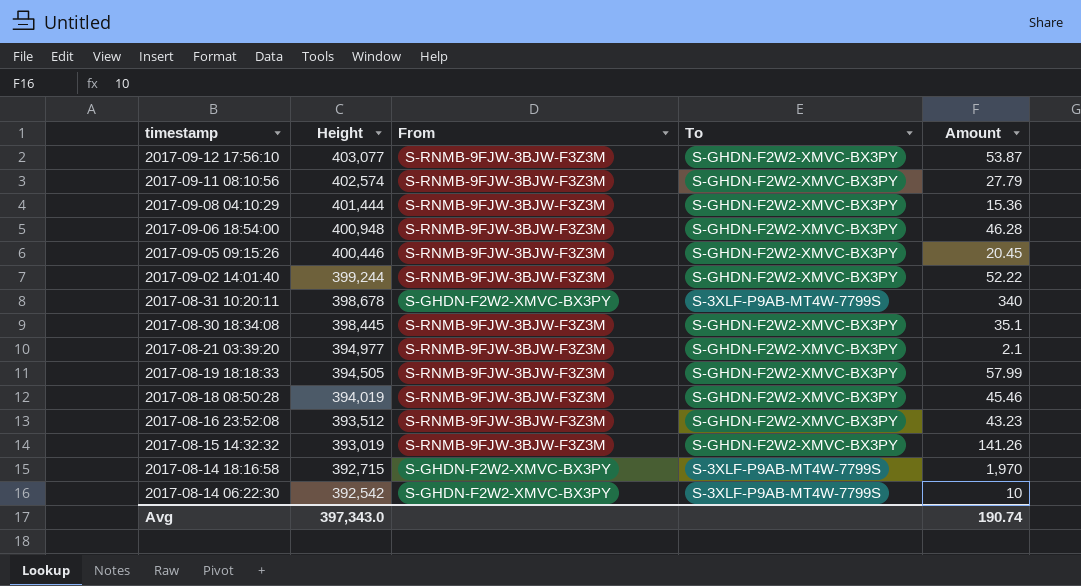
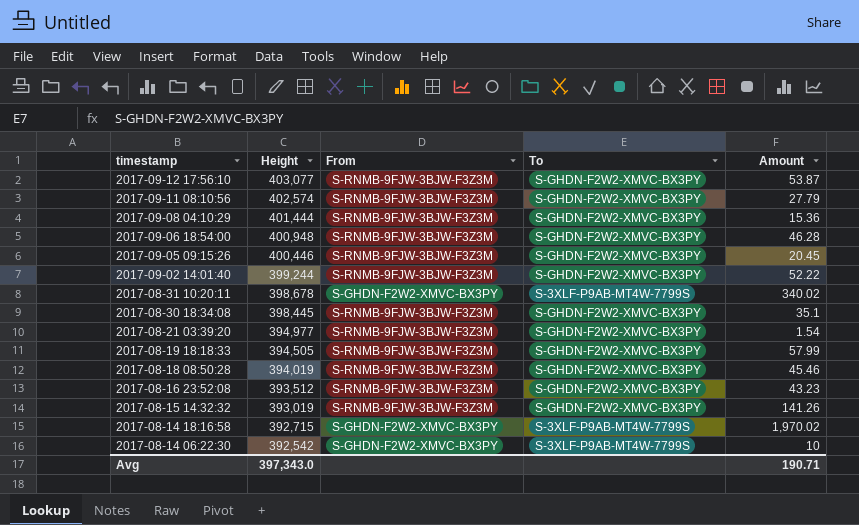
2017-08-31 10:20:11 | Amount: 340 -> 340.02
2017-08-21 03:39:20 | Amount: 2.1 -> 1.54
2017-08-14 18:16:58 | Amount: 1,970 -> 1,970.02
Avg | Amount: 190.74 -> 190.71

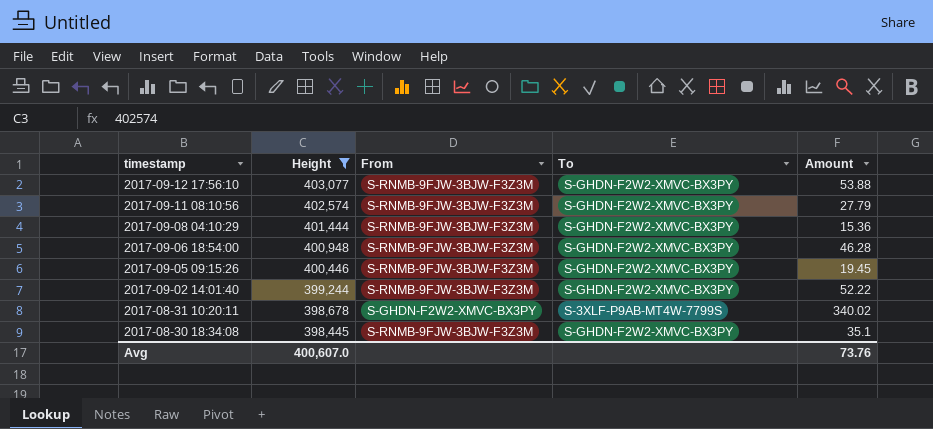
filter: none -> Height >= 398,445
2017-09-12 17:56:10 | Amount: 53.87 -> 53.88
2017-09-05 09:15:26 | Amount: 20.45 -> 19.45
Avg | Height: 397,343.0 -> 400,607.0
Avg | Amount: 190.71 -> 73.76

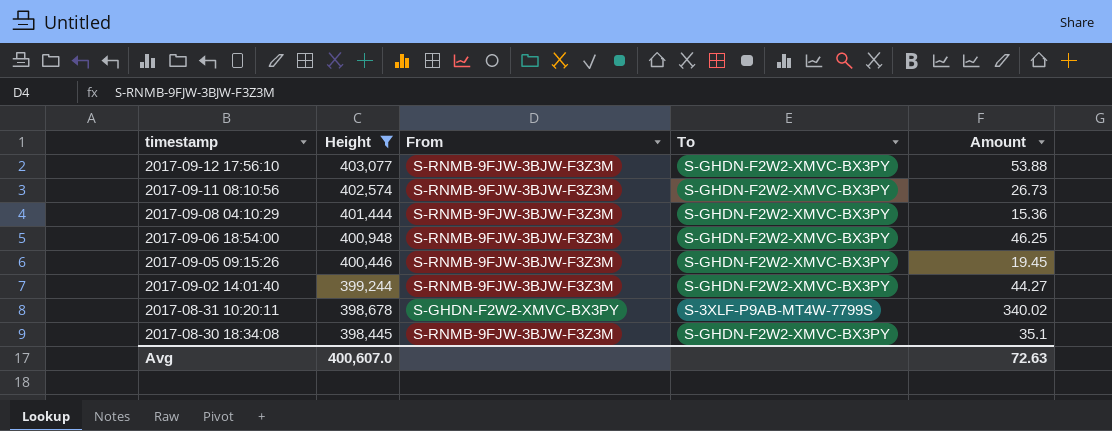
2017-09-11 08:10:56 | Amount: 27.79 -> 26.73
2017-09-06 18:54:00 | Amount: 46.28 -> 46.25
2017-09-02 14:01:40 | Amount: 52.22 -> 44.27
Avg | Amount: 73.76 -> 72.63

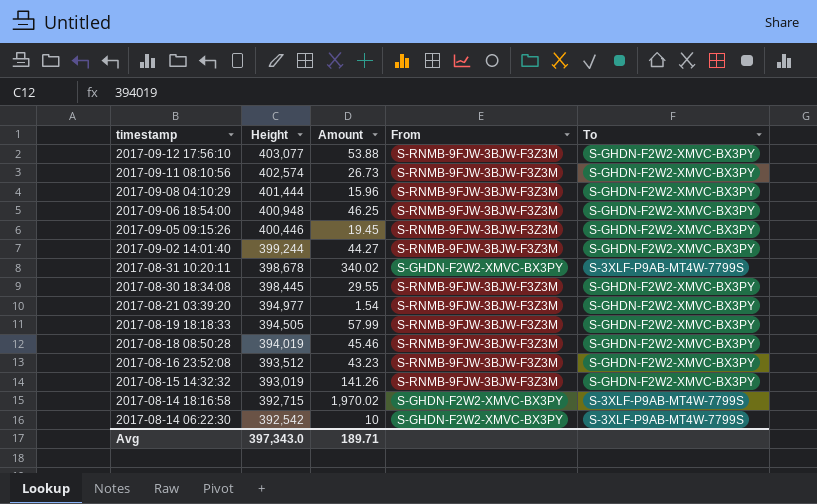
filter: Height >= 398,445 -> none
column Amount | position: 5 -> 3
2017-09-08 04:10:29 | Amount: 15.36 -> 15.96
2017-08-30 18:34:08 | Amount: 35.1 -> 29.55
Avg | Height: 400,607.0 -> 397,343.0
Avg | Amount: 72.63 -> 189.71

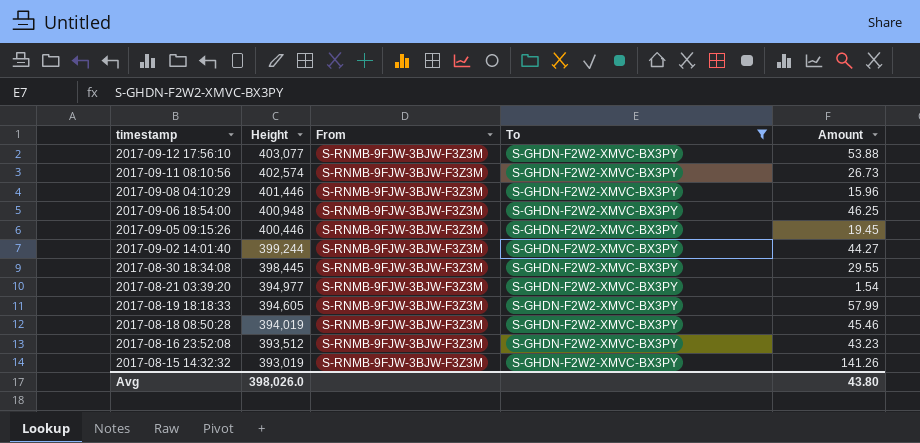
filter: none -> To = S-GHDN-F2W2-XMVC-BX3PY
column Amount | position: 3 -> 5
2017-09-08 04:10:29 | Height: 401,444 -> 401,446
2017-08-19 18:18:33 | Height: 394,505 -> 394,605
Avg | Height: 397,343.0 -> 398,026.0
Avg | Amount: 189.71 -> 43.80

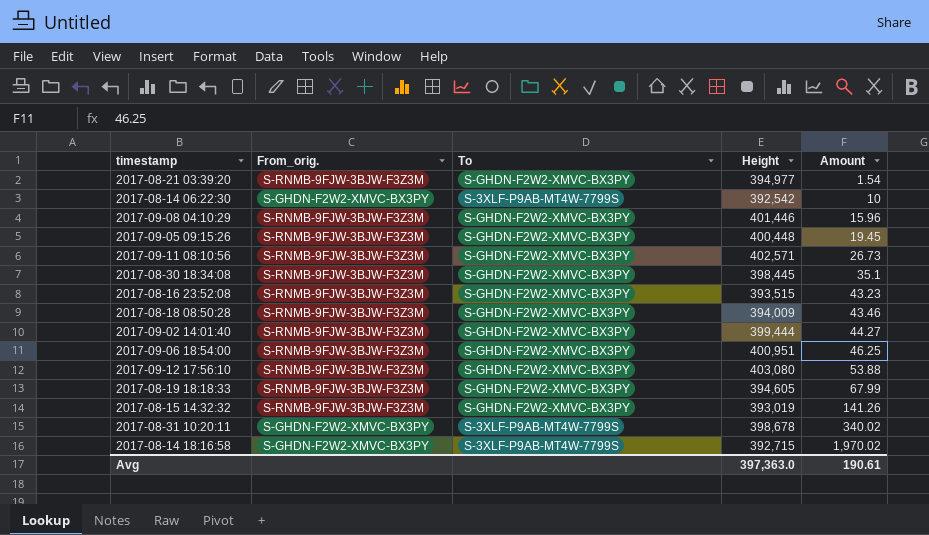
filter: To = S-GHDN-F2W2-XMVC-BX3PY -> none
row order: timestamp descending -> Amount ascending
column name: From -> From_orig.
column Height | position: 2 -> 4
2017-09-05 09:15:26 | Height: 400,446 -> 400,448
2017-09-11 08:10:56 | Height: 402,574 -> 402,571
2017-08-30 18:34:08 | Amount: 29.55 -> 35.1
2017-08-16 23:52:08 | Height: 393,512 -> 393,515
2017-08-18 08:50:28 | Height: 394,019 -> 394,009
2017-08-18 08:50:28 | Amount: 45.46 -> 43.46
2017-09-02 14:01:40 | Height: 399,244 -> 399,444
2017-09-06 18:54:00 | Height: 400,948 -> 400,951
2017-09-12 17:56:10 | Height: 403,077 -> 403,080
2017-08-19 18:18:33 | Amount: 57.99 -> 67.99
Avg | Height: 398,026.0 -> 397,363.0
Avg | Amount: 43.80 -> 190.61

